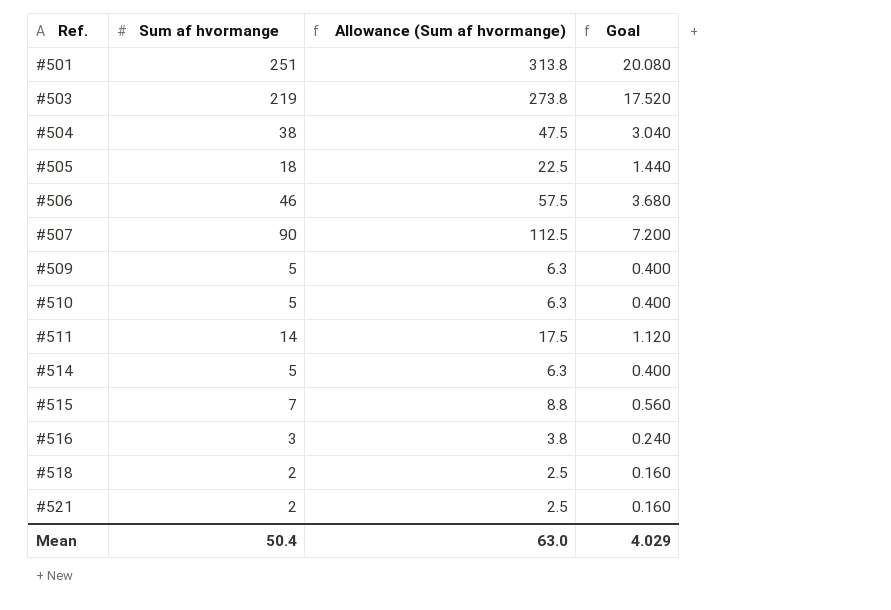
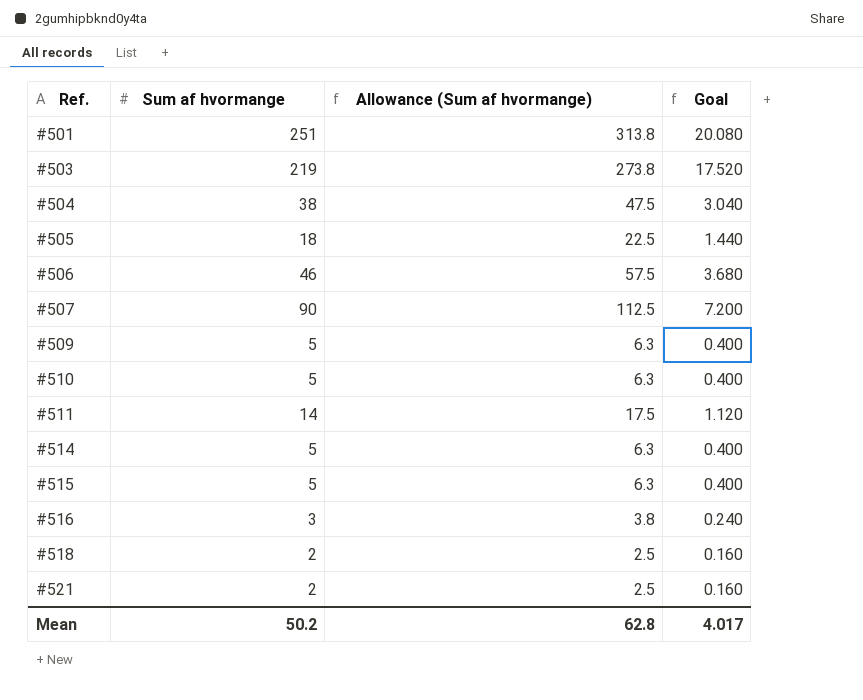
#515 | Sum af hvormange: 7 -> 5
#515 | Allowance (Sum af hvormange): 8.8 -> 6.3
#515 | Goal: 0.560 -> 0.400
Mean | Sum af hvormange: 50.4 -> 50.2
Mean | Allowance (Sum af hvormange): 63.0 -> 62.8
Mean | Goal: 4.029 -> 4.017

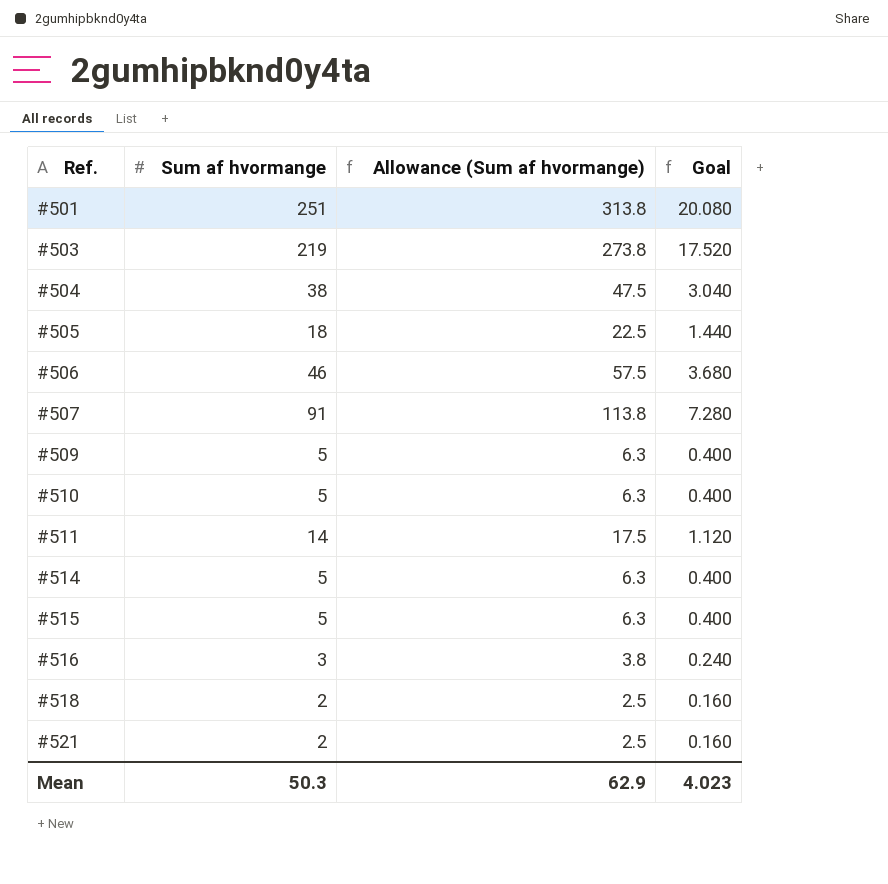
#507 | Sum af hvormange: 90 -> 91
#507 | Allowance (Sum af hvormange): 112.5 -> 113.8
#507 | Goal: 7.200 -> 7.280
Mean | Sum af hvormange: 50.2 -> 50.3
Mean | Allowance (Sum af hvormange): 62.8 -> 62.9
Mean | Goal: 4.017 -> 4.023

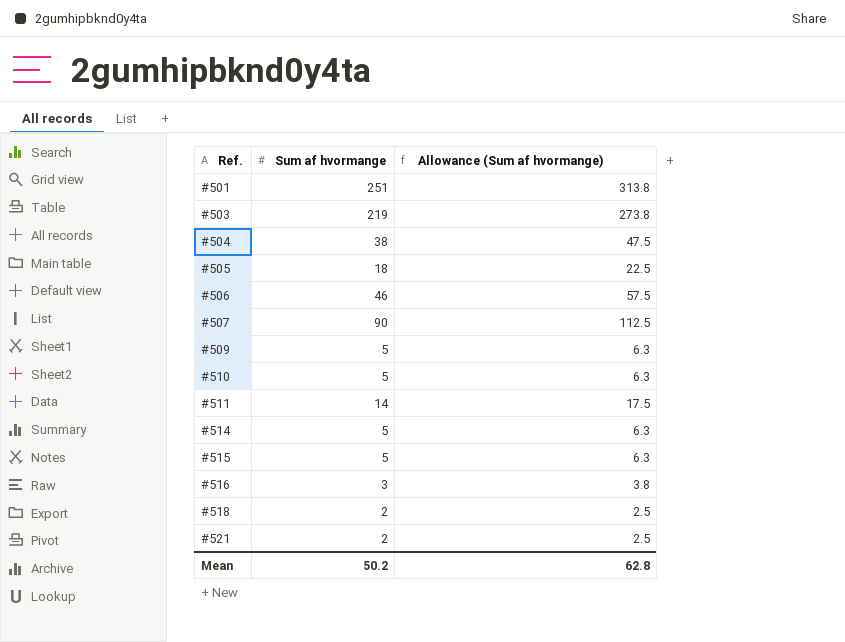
column Goal | formula: [Sum af hvormange] * 0.08 -> none
#507 | Sum af hvormange: 91 -> 90
#507 | Allowance (Sum af hvormange): 113.8 -> 112.5
Mean | Sum af hvormange: 50.3 -> 50.2
Mean | Allowance (Sum af hvormange): 62.9 -> 62.8

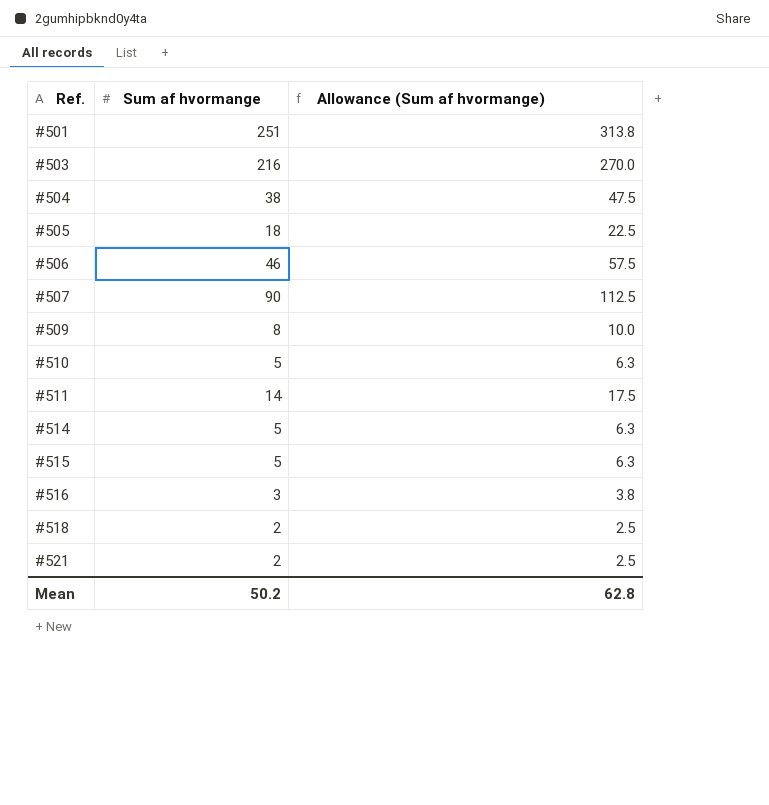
#503 | Sum af hvormange: 219 -> 216
#503 | Allowance (Sum af hvormange): 273.8 -> 270.0
#509 | Sum af hvormange: 5 -> 8
#509 | Allowance (Sum af hvormange): 6.3 -> 10.0

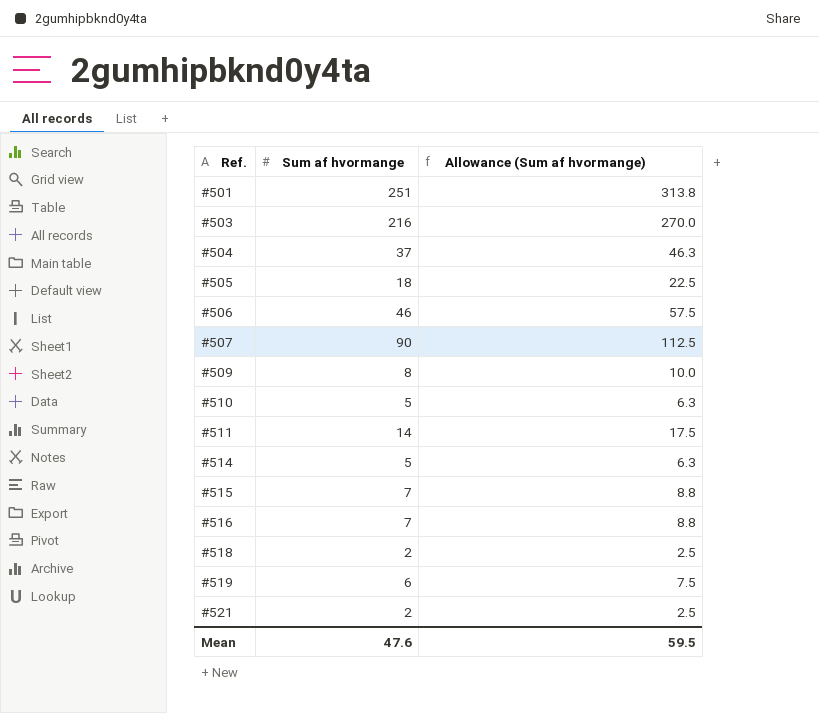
#504 | Sum af hvormange: 38 -> 37
#504 | Allowance (Sum af hvormange): 47.5 -> 46.3
#515 | Sum af hvormange: 5 -> 7
#515 | Allowance (Sum af hvormange): 6.3 -> 8.8
#516 | Sum af hvormange: 3 -> 7
#516 | Allowance (Sum af hvormange): 3.8 -> 8.8
row #519: none -> 6 | 7.5
Mean | Sum af hvormange: 50.2 -> 47.6
Mean | Allowance (Sum af hvormange): 62.8 -> 59.5

